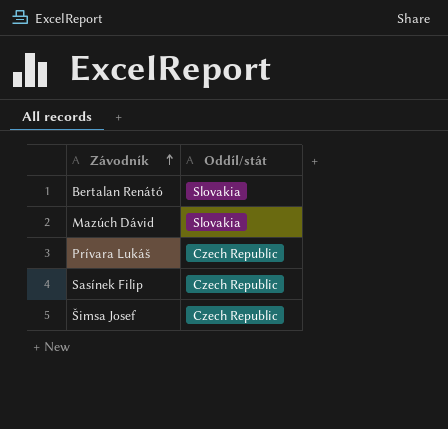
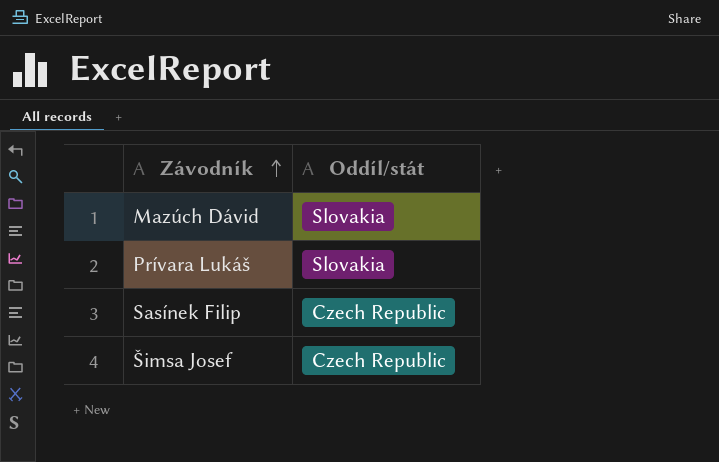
row Bertalan Renátó: Slovakia -> none
Prívara Lukáš | Oddíl/stát: Czech Republic -> Slovakia

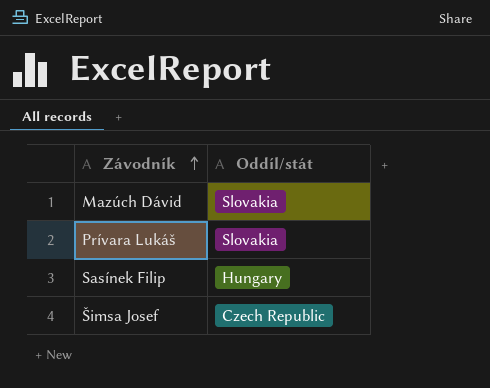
Sasínek Filip | Oddíl/stát: Czech Republic -> Hungary

